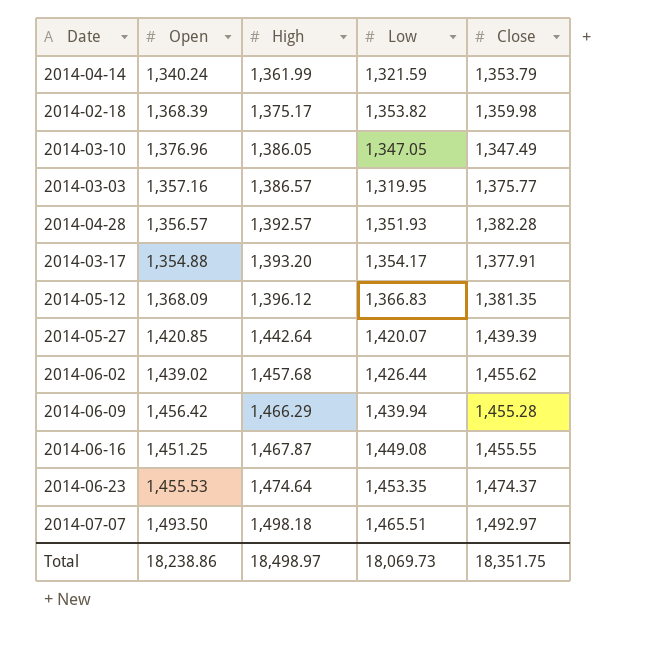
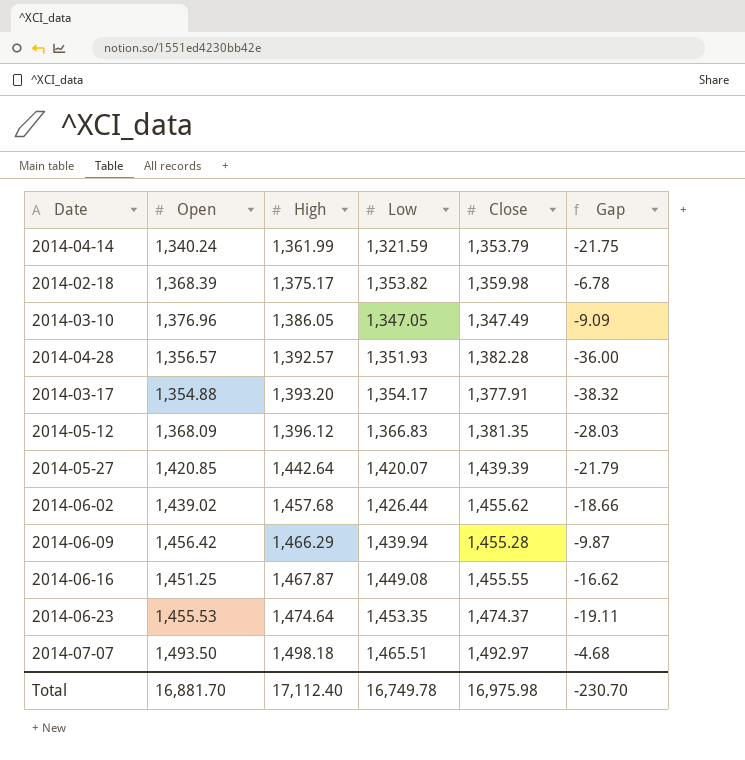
column Gap | formula: none -> [Open] - [High]
row 2014-03-03: 1,357.16 | 1,386.57 | 1,319.95 | 1,375.77 -> none
Total | Open: 18,238.86 -> 16,881.70
Total | High: 18,498.97 -> 17,112.40
Total | Low: 18,069.73 -> 16,749.78
Total | Close: 18,351.75 -> 16,975.98

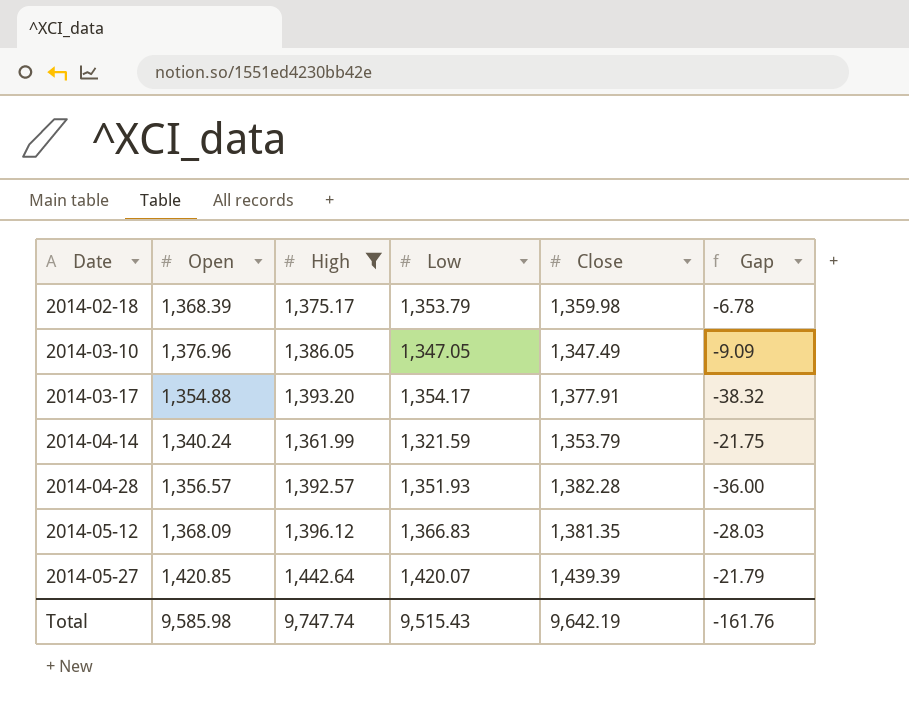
filter: none -> High <= 1,442.64
row order: High ascending -> Date ascending
2014-02-18 | Low: 1,353.82 -> 1,353.79
Total | Open: 16,881.70 -> 9,585.98
Total | High: 17,112.40 -> 9,747.74
Total | Low: 16,749.78 -> 9,515.43
Total | Close: 16,975.98 -> 9,642.19
Total | Gap: -230.70 -> -161.76

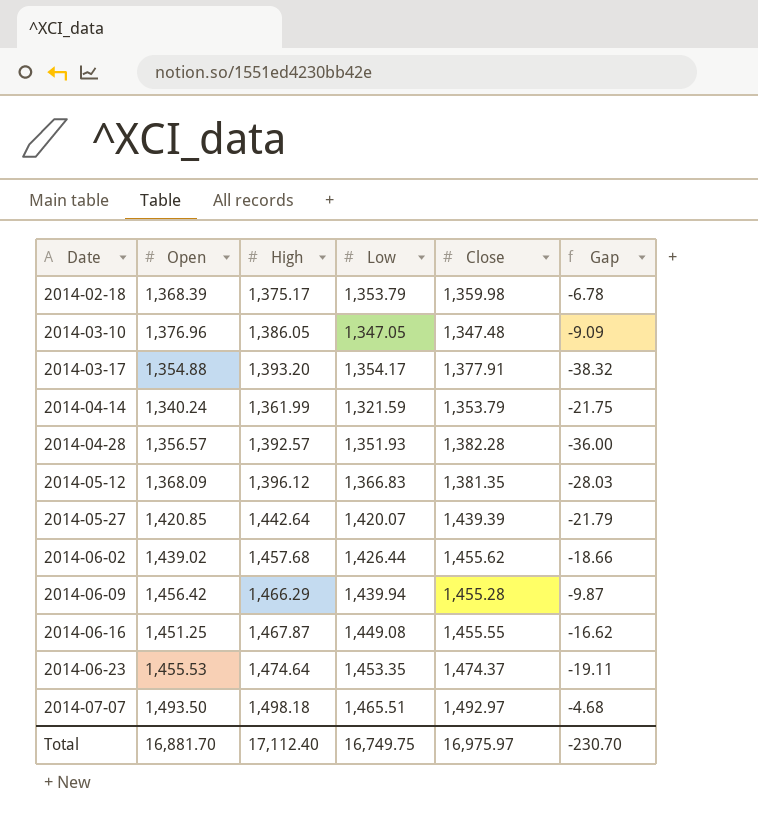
filter: High <= 1,442.64 -> none
2014-03-10 | Close: 1,347.49 -> 1,347.48
Total | Open: 9,585.98 -> 16,881.70
Total | High: 9,747.74 -> 17,112.40
Total | Low: 9,515.43 -> 16,749.75
Total | Close: 9,642.19 -> 16,975.97
Total | Gap: -161.76 -> -230.70

